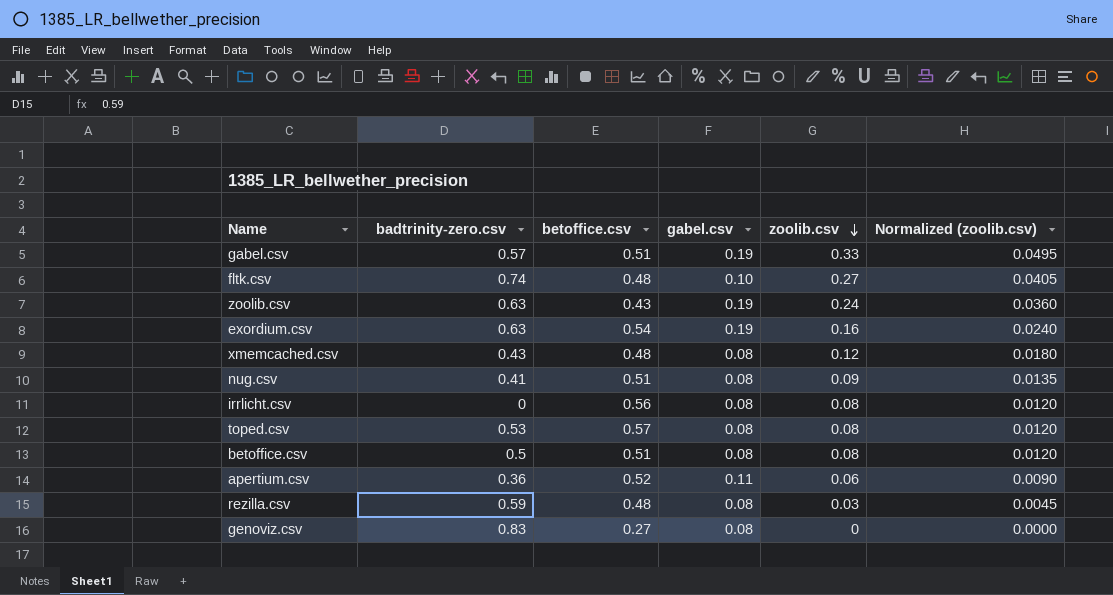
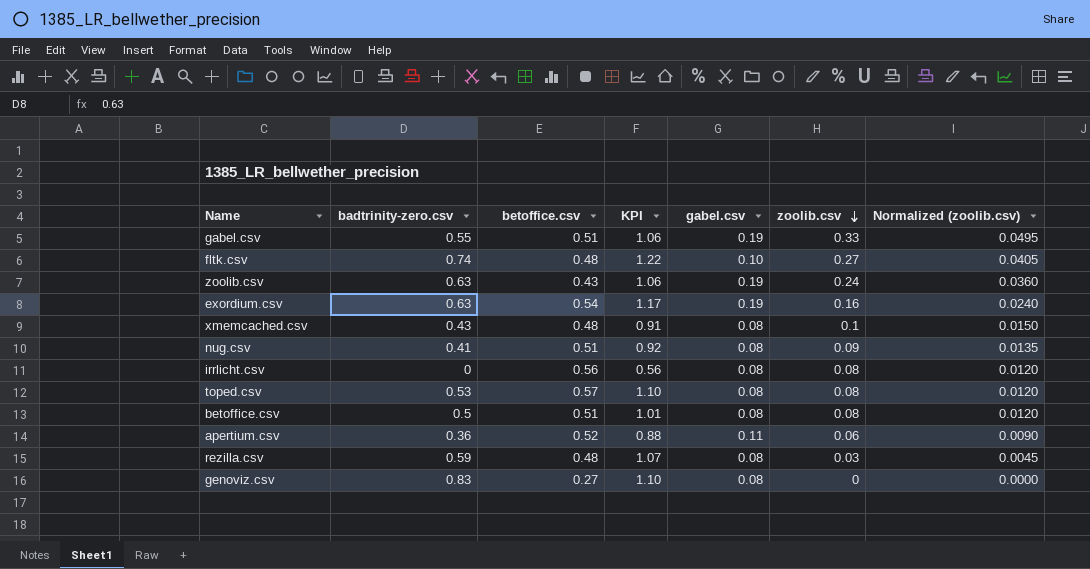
column KPI | formula: none -> [badtrinity-zero.csv] + [betoffice.csv]
gabel.csv | badtrinity-zero.csv: 0.57 -> 0.55
xmemcached.csv | zoolib.csv: 0.12 -> 0.1
xmemcached.csv | Normalized (zoolib.csv): 0.0180 -> 0.0150

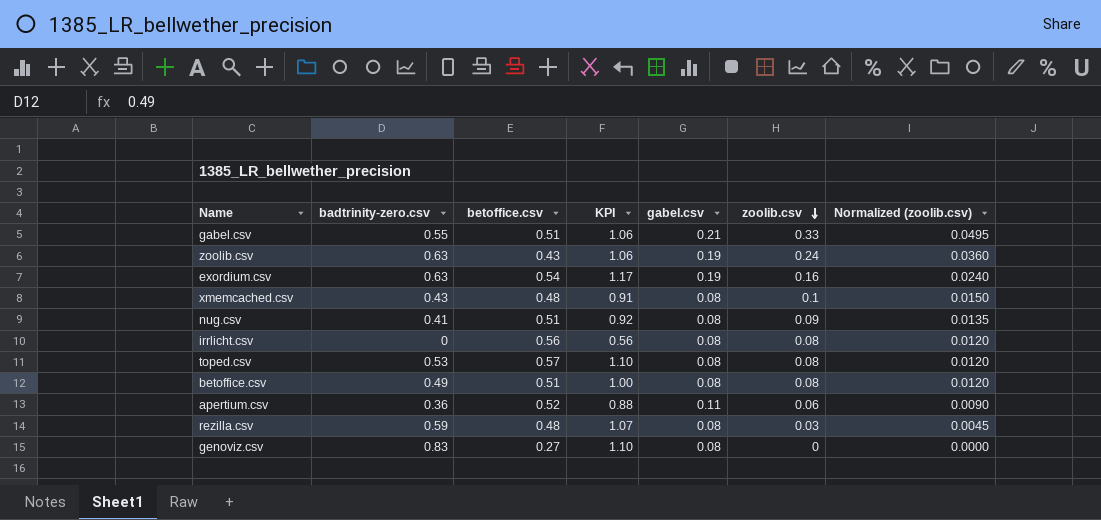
row fltk.csv: 0.74 | 0.48 | 1.22 | 0.10 | 0.27 | 0.0405 -> none
gabel.csv | gabel.csv: 0.19 -> 0.21
betoffice.csv | badtrinity-zero.csv: 0.5 -> 0.49
betoffice.csv | KPI: 1.01 -> 1.00

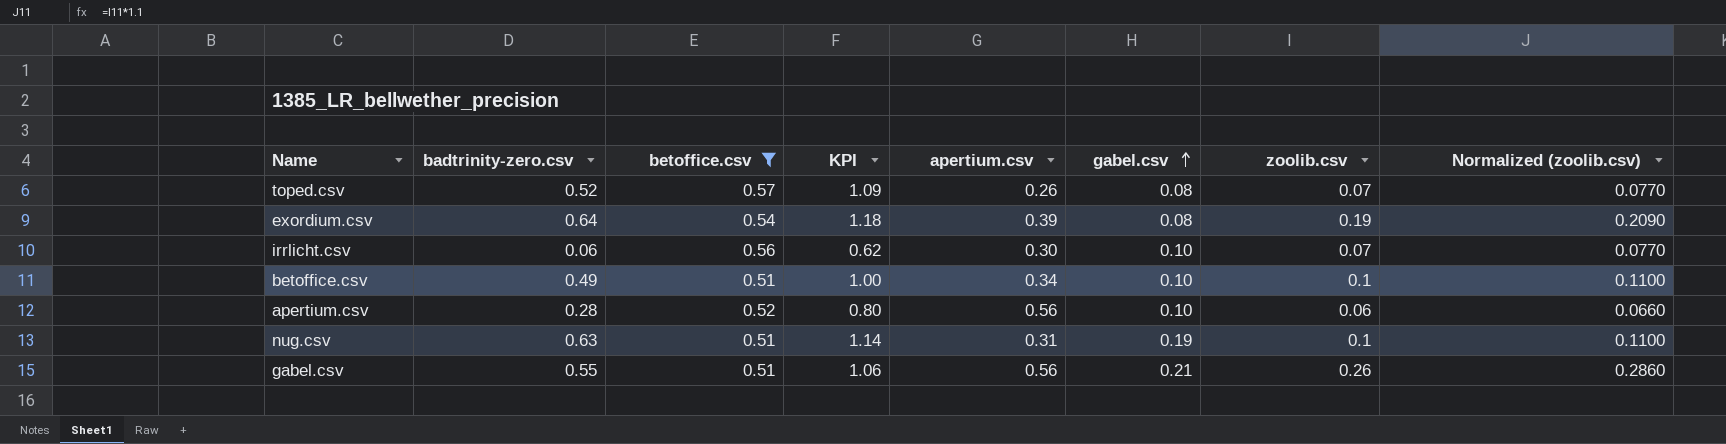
filter: none -> betoffice.csv >= 0.51
row order: zoolib.csv descending -> gabel.csv ascending
column apertium.csv | position: none -> 5
column Normalized (zoolib.csv) | formula: [zoolib.csv] * 0.15 -> [zoolib.csv] * 1.1
toped.csv | badtrinity-zero.csv: 0.53 -> 0.52
toped.csv | KPI: 1.10 -> 1.09
toped.csv | zoolib.csv: 0.08 -> 0.07
exordium.csv | badtrinity-zero.csv: 0.63 -> 0.64
exordium.csv | KPI: 1.17 -> 1.18
exordium.csv | gabel.csv: 0.19 -> 0.08
exordium.csv | zoolib.csv: 0.16 -> 0.19
irrlicht.csv | badtrinity-zero.csv: 0 -> 0.06
irrlicht.csv | KPI: 0.56 -> 0.62
irrlicht.csv | gabel.csv: 0.08 -> 0.10
irrlicht.csv | zoolib.csv: 0.08 -> 0.07
betoffice.csv | gabel.csv: 0.08 -> 0.10
betoffice.csv | zoolib.csv: 0.08 -> 0.1
apertium.csv | badtrinity-zero.csv: 0.36 -> 0.28
apertium.csv | KPI: 0.88 -> 0.80
apertium.csv | gabel.csv: 0.11 -> 0.10
nug.csv | badtrinity-zero.csv: 0.41 -> 0.63
nug.csv | KPI: 0.92 -> 1.14
nug.csv | gabel.csv: 0.08 -> 0.19
nug.csv | zoolib.csv: 0.09 -> 0.1
gabel.csv | zoolib.csv: 0.33 -> 0.26

